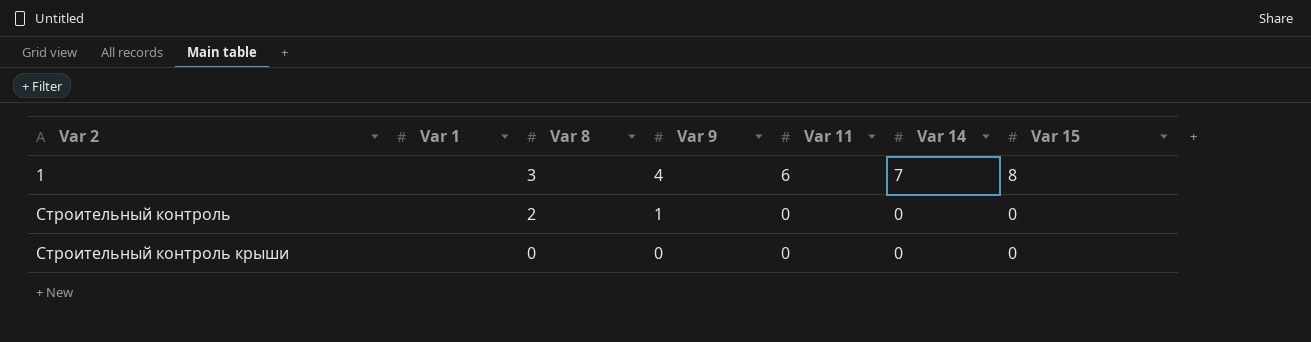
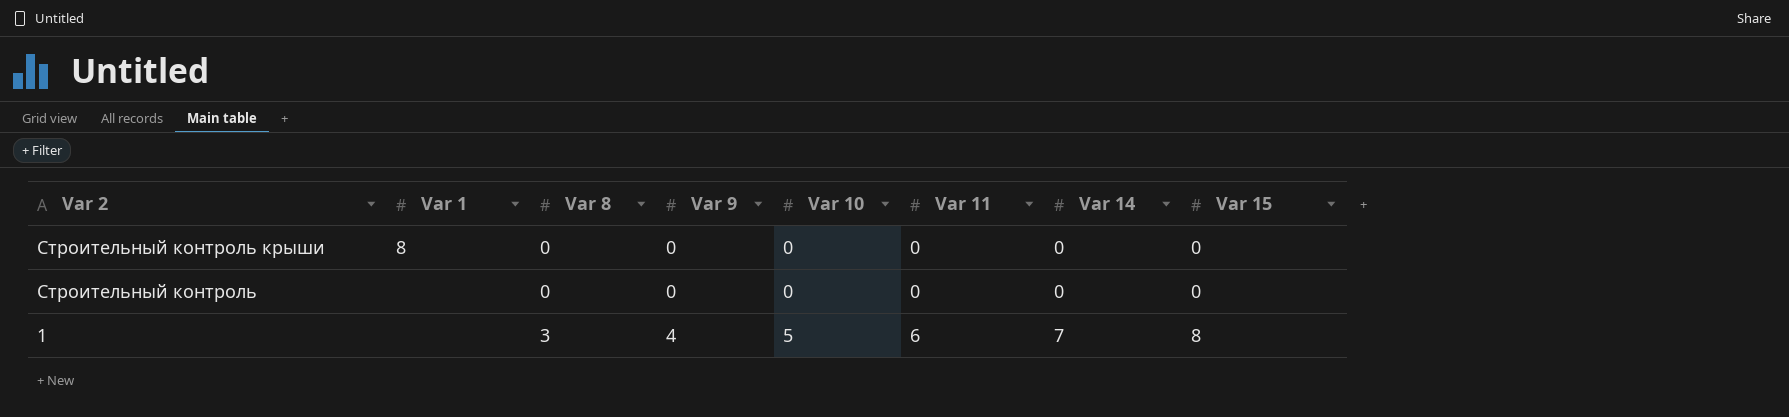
row order: Var 2 ascending -> Var 2 descending
column Var 10 | position: none -> 5
Строительный контроль крыши | Var 1: none -> 8
Строительный контроль | Var 8: 2 -> 0
Строительный контроль | Var 9: 1 -> 0

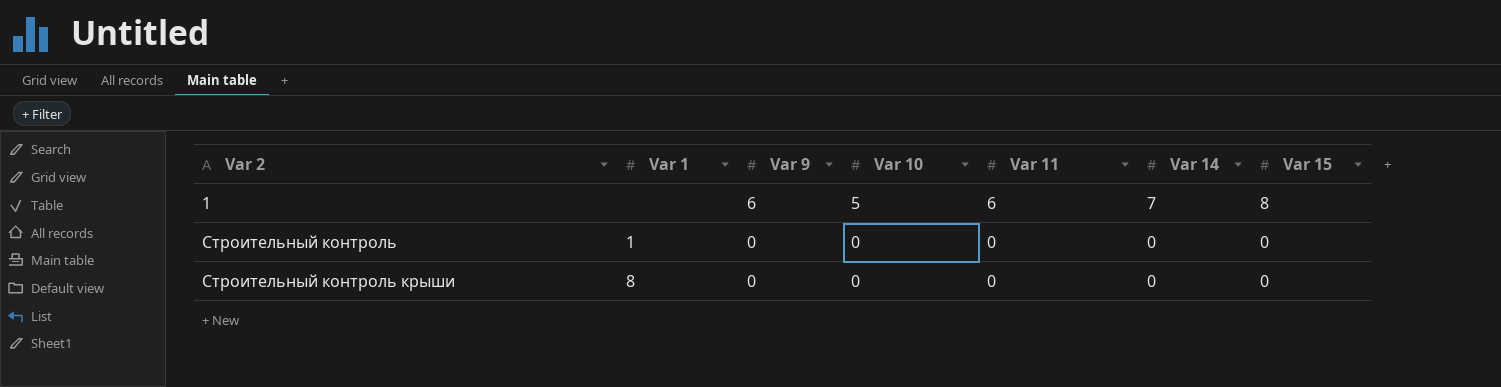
row order: Var 2 descending -> Var 2 ascending
column Var 8 | position: 3 -> none
1 | Var 9: 4 -> 6
Строительный контроль | Var 1: none -> 1

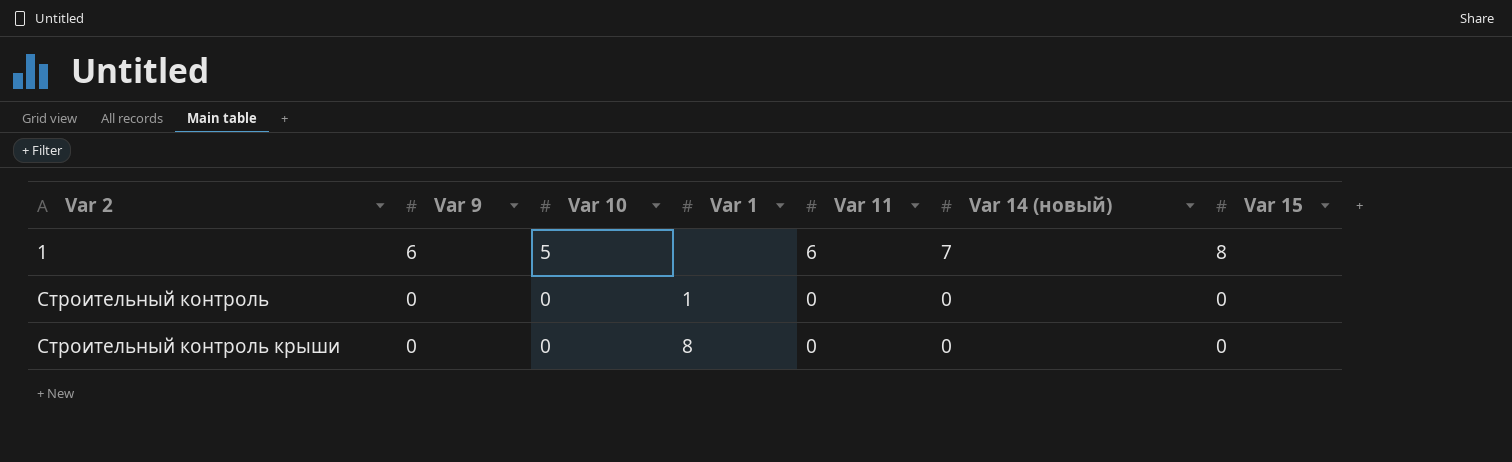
column Var 1 | position: 2 -> 4
column name: Var 14 -> Var 14 (новый)

